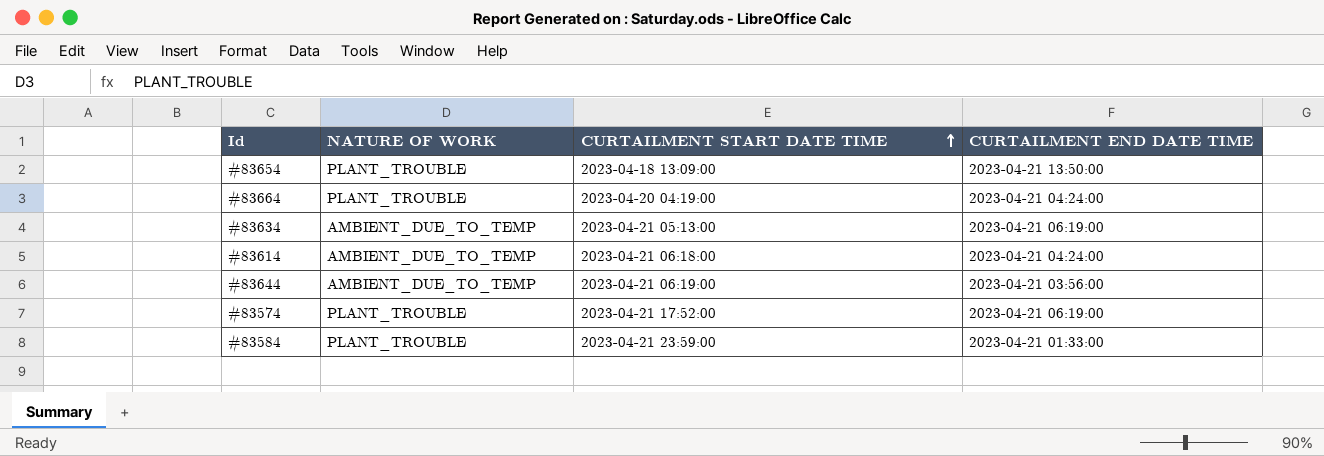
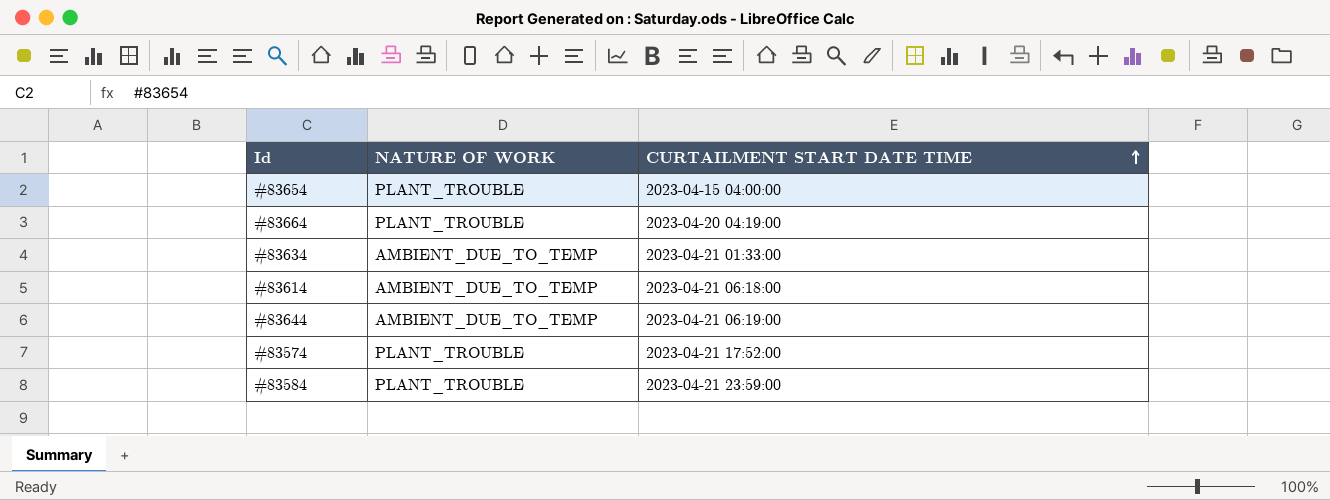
column CURTAILMENT END DATE TIME | position: 4 -> none
#83654 | CURTAILMENT START DATE TIME: 2023-04-18 13:09:00 -> 2023-04-15 04:00:00
#83634 | CURTAILMENT START DATE TIME: 2023-04-21 05:13:00 -> 2023-04-21 01:33:00

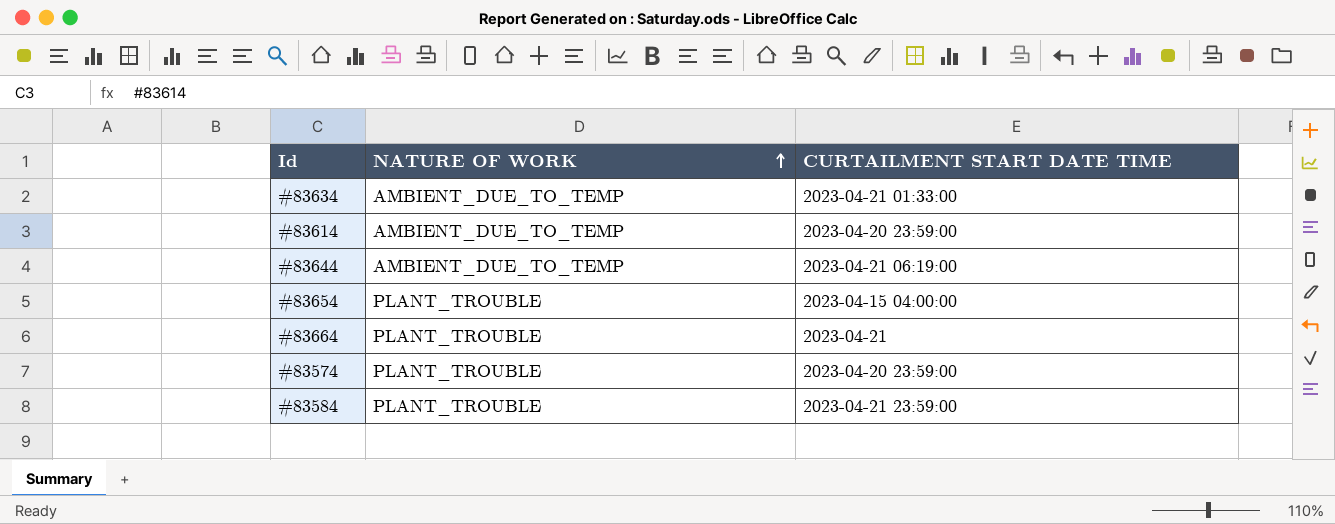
row order: CURTAILMENT START DATE TIME ascending -> NATURE OF WORK ascending
#83614 | CURTAILMENT START DATE TIME: 2023-04-21 06:18:00 -> 2023-04-20 23:59:00
#83664 | CURTAILMENT START DATE TIME: 2023-04-20 04:19:00 -> 2023-04-21
#83574 | CURTAILMENT START DATE TIME: 2023-04-21 17:52:00 -> 2023-04-20 23:59:00

